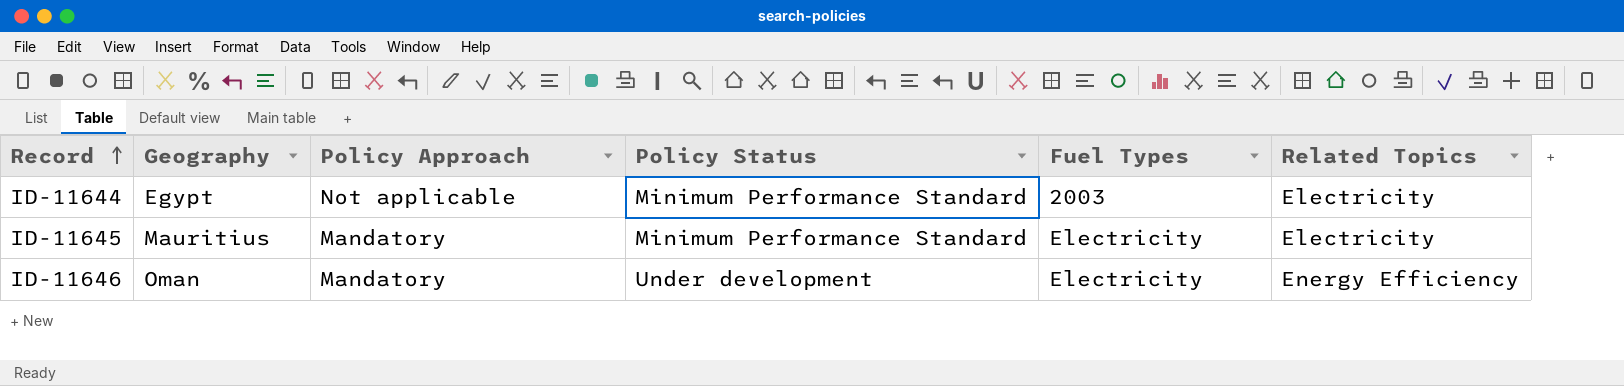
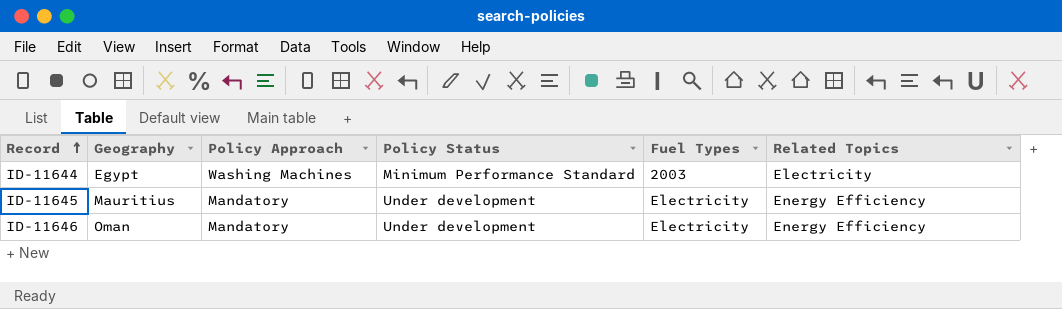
ID-11644 | Policy Approach: Not applicable -> Washing Machines
ID-11645 | Policy Status: Minimum Performance Standard -> Under development
ID-11645 | Related Topics: Electricity -> Energy Efficiency

